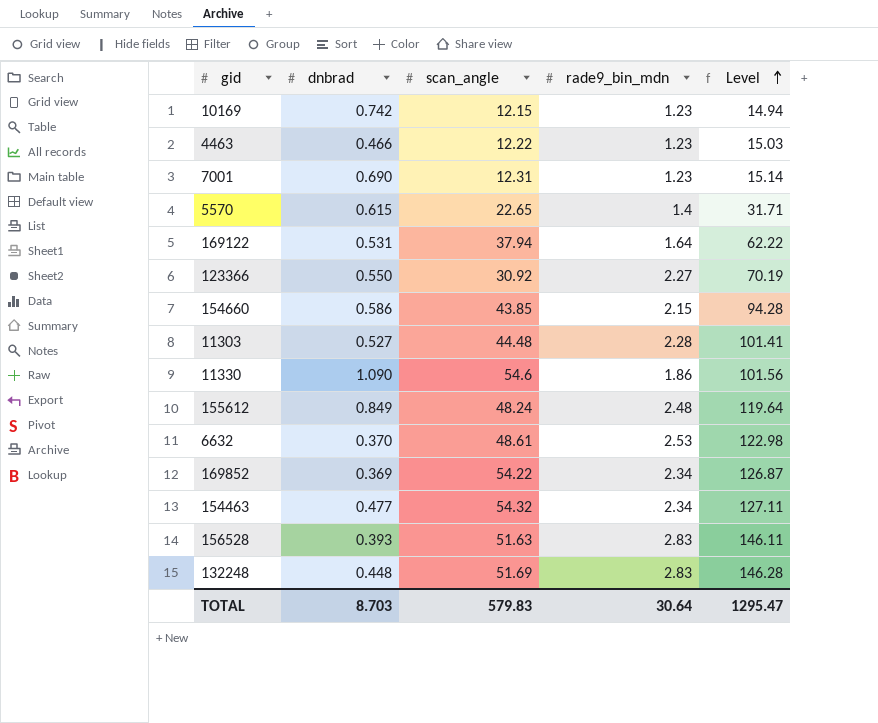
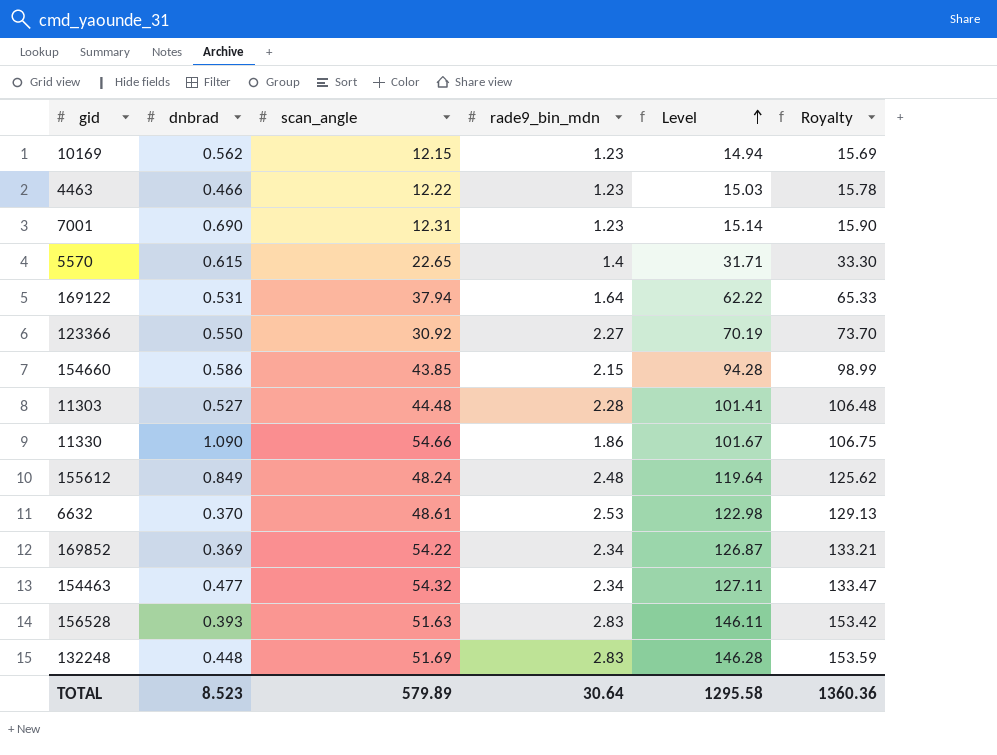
column Royalty | formula: none -> [Level] * 1.05
10169 | dnbrad: 0.742 -> 0.562
11330 | scan_angle: 54.6 -> 54.66
11330 | Level: 101.56 -> 101.67
TOTAL | dnbrad: 8.703 -> 8.523
TOTAL | scan_angle: 579.83 -> 579.89
TOTAL | Level: 1295.47 -> 1295.58

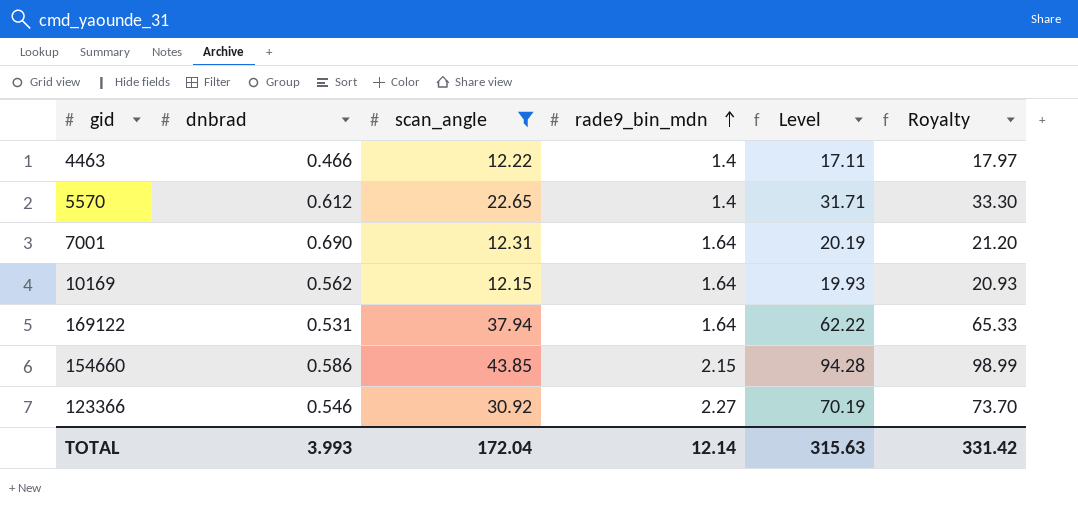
filter: none -> scan_angle <= 43.85
row order: Level ascending -> rade9_bin_mdn ascending
4463 | rade9_bin_mdn: 1.23 -> 1.4
4463 | Level: 15.03 -> 17.11
4463 | Royalty: 15.78 -> 17.97
5570 | dnbrad: 0.615 -> 0.612
7001 | rade9_bin_mdn: 1.23 -> 1.64
7001 | Level: 15.14 -> 20.19
7001 | Royalty: 15.90 -> 21.20
10169 | rade9_bin_mdn: 1.23 -> 1.64
10169 | Level: 14.94 -> 19.93
10169 | Royalty: 15.69 -> 20.93
123366 | dnbrad: 0.550 -> 0.546
TOTAL | dnbrad: 8.523 -> 3.993
TOTAL | scan_angle: 579.89 -> 172.04
TOTAL | rade9_bin_mdn: 30.64 -> 12.14
TOTAL | Level: 1295.58 -> 315.63
TOTAL | Royalty: 1360.36 -> 331.42

